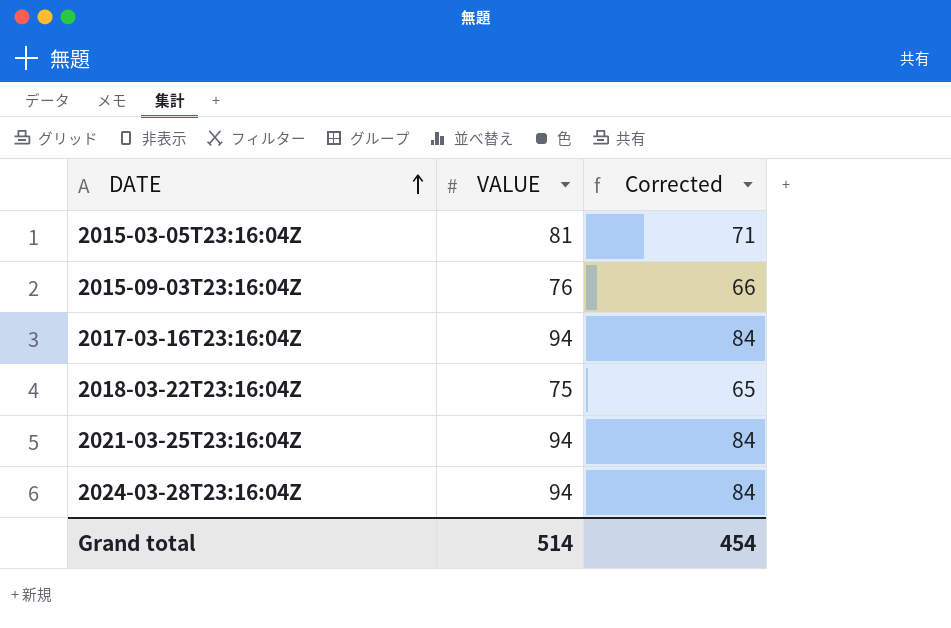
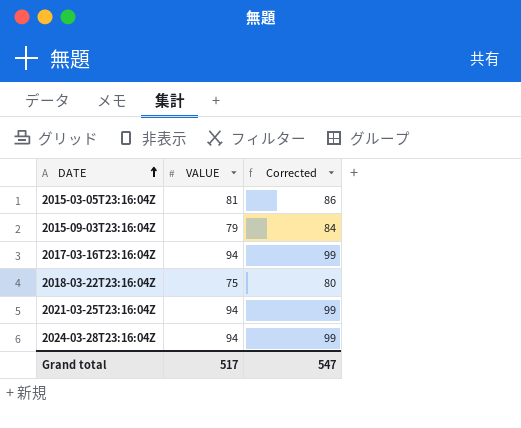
column Corrected | formula: [VALUE] - 10 -> [VALUE] + 5
2015-09-03T23:16:04Z | VALUE: 76 -> 79
Grand total | VALUE: 514 -> 517
Grand total | Corrected: 454 -> 547

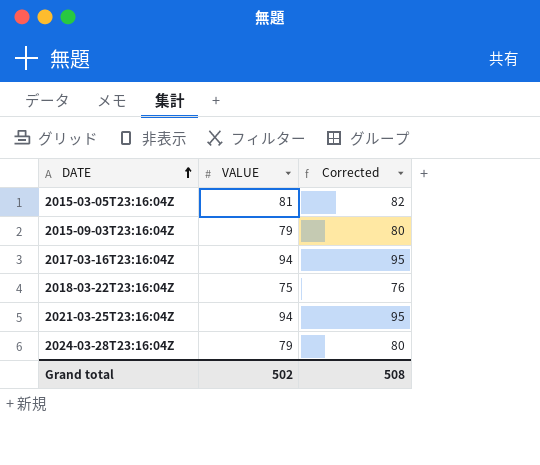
column Corrected | formula: [VALUE] + 5 -> [VALUE] + 1
2024-03-28T23:16:04Z | VALUE: 94 -> 79
Grand total | VALUE: 517 -> 502
Grand total | Corrected: 547 -> 508

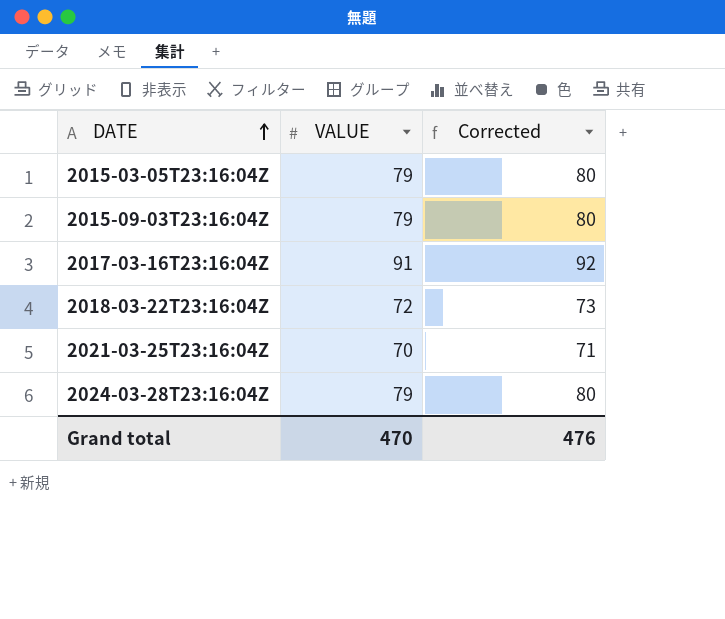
2015-03-05T23:16:04Z | VALUE: 81 -> 79
2015-03-05T23:16:04Z | Corrected: 82 -> 80
2017-03-16T23:16:04Z | VALUE: 94 -> 91
2017-03-16T23:16:04Z | Corrected: 95 -> 92
2018-03-22T23:16:04Z | VALUE: 75 -> 72
2018-03-22T23:16:04Z | Corrected: 76 -> 73
2021-03-25T23:16:04Z | VALUE: 94 -> 70
2021-03-25T23:16:04Z | Corrected: 95 -> 71
Grand total | VALUE: 502 -> 470
Grand total | Corrected: 508 -> 476

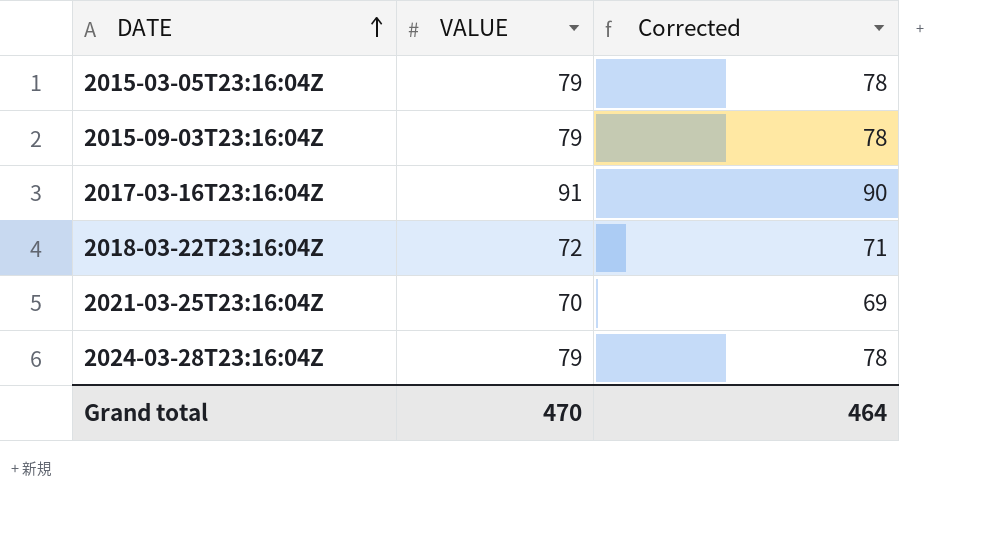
column Corrected | formula: [VALUE] + 1 -> [VALUE] - 1
Grand total | Corrected: 476 -> 464

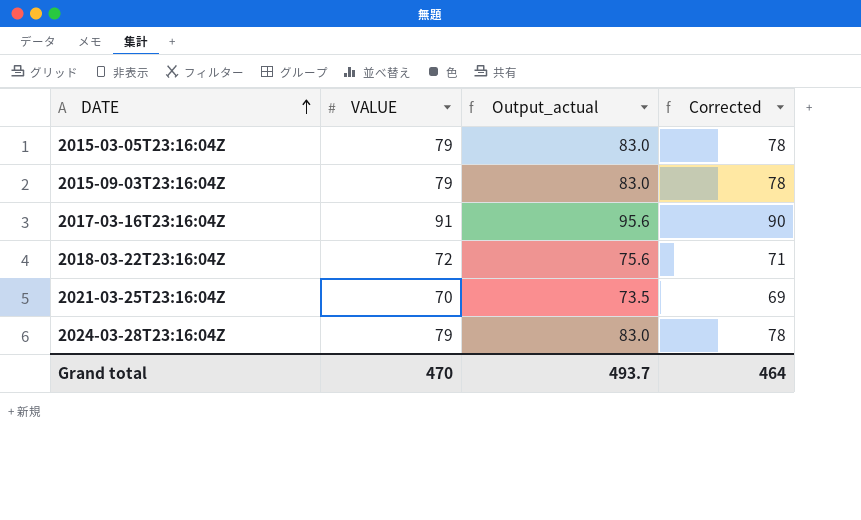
column Output_actual | formula: none -> [VALUE] * 1.05

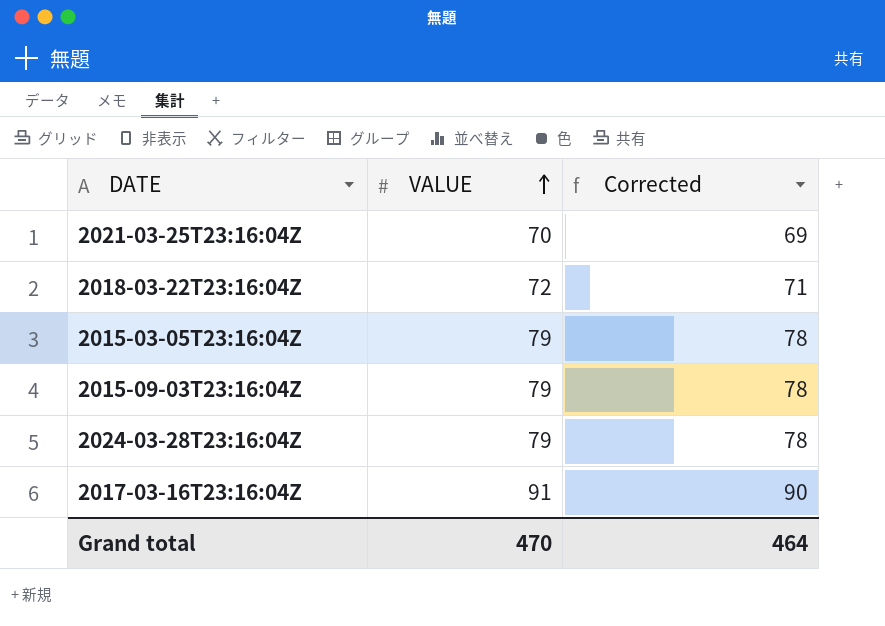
row order: DATE ascending -> VALUE ascending
column Output_actual | formula: [VALUE] * 1.05 -> none

